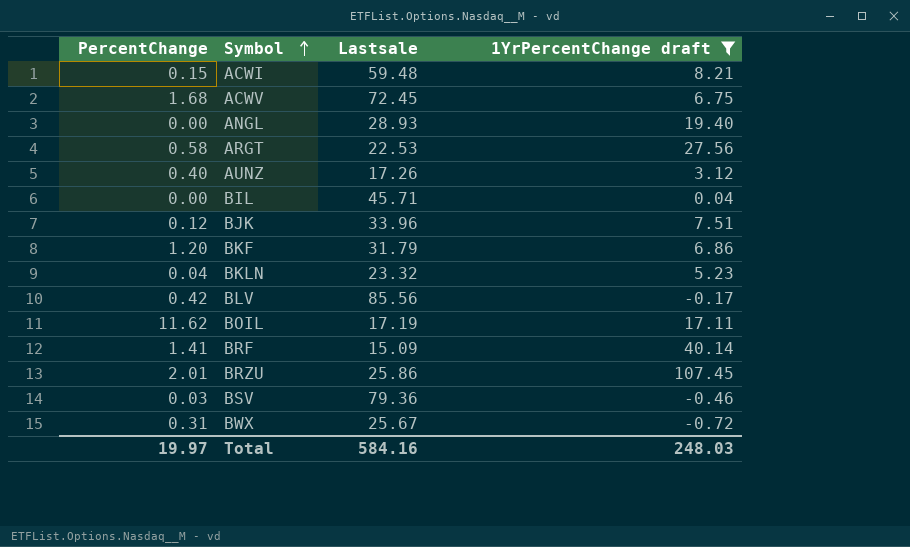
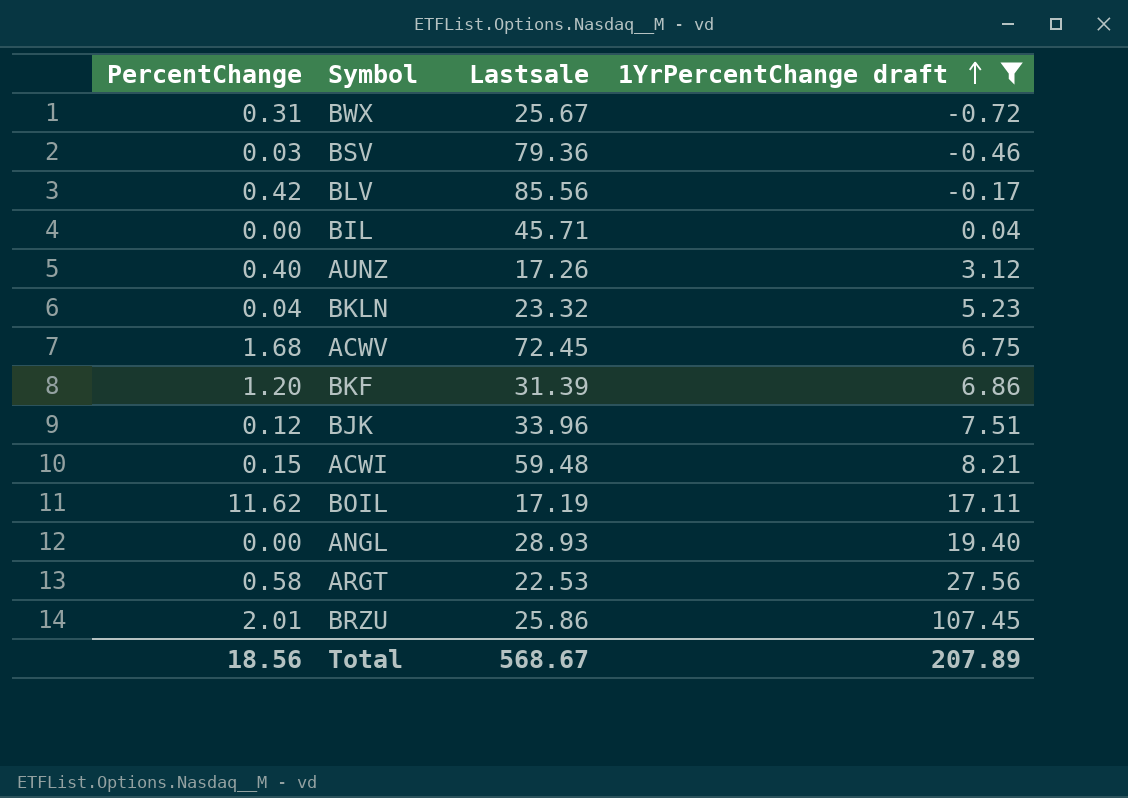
row order: Symbol ascending -> 1YrPercentChange draft ascending
row BRF: 1.41 | 15.09 | 40.14 -> none
BKF | Lastsale: 31.79 -> 31.39
Total | PercentChange: 19.97 -> 18.56
Total | Lastsale: 584.16 -> 568.67
Total | 1YrPercentChange draft: 248.03 -> 207.89

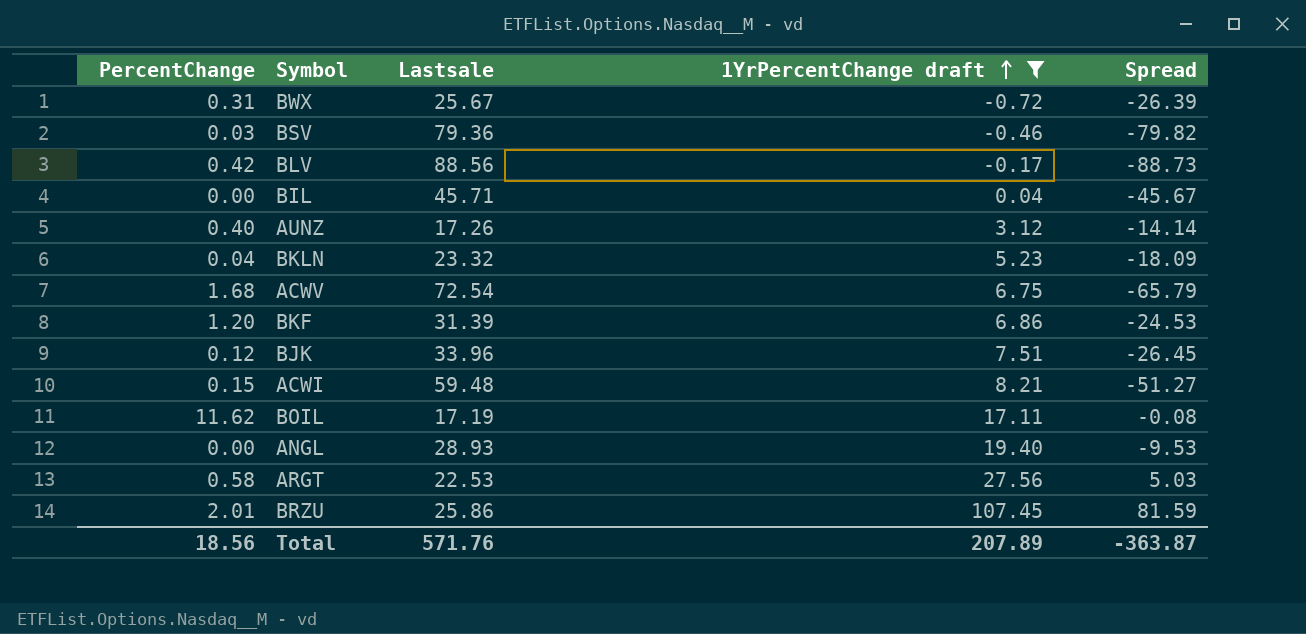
column Spread | formula: none -> [1YrPercentChange draft] - [Lastsale]
BLV | Lastsale: 85.56 -> 88.56
ACWV | Lastsale: 72.45 -> 72.54
Total | Lastsale: 568.67 -> 571.76

